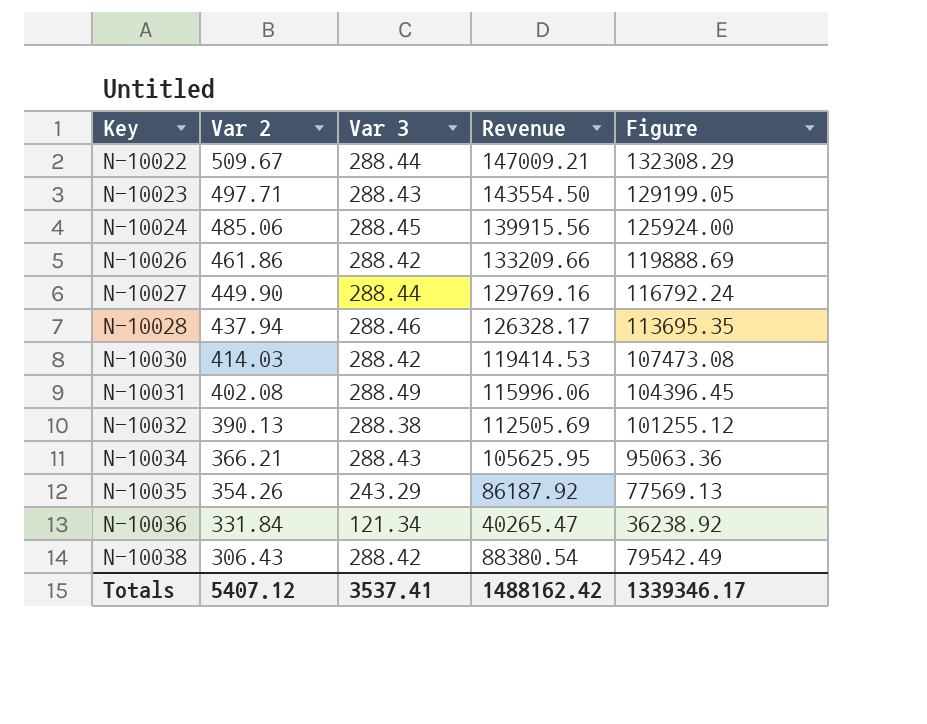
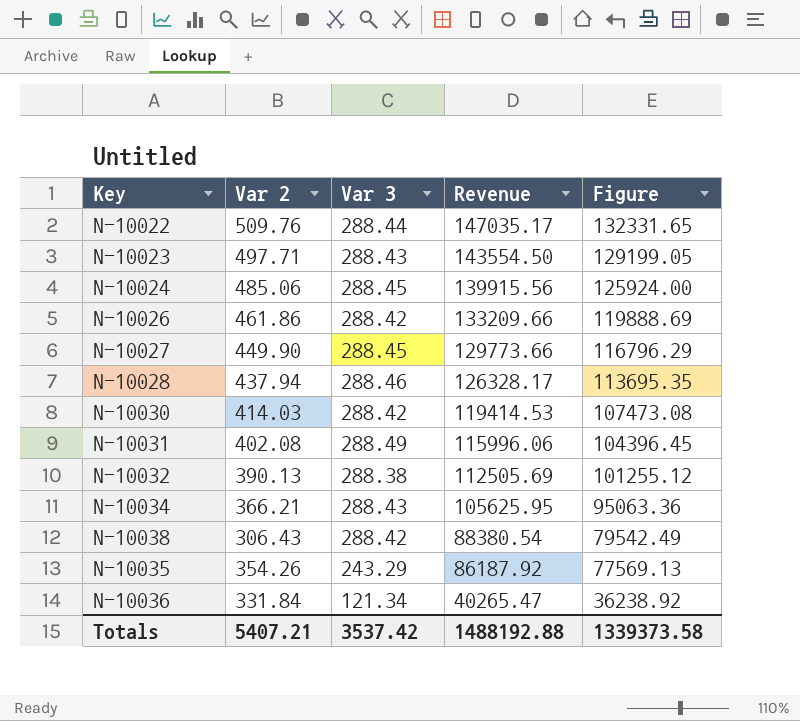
row order: Key ascending -> Revenue descending
N-10022 | Var 2: 509.67 -> 509.76
N-10022 | Revenue: 147009.21 -> 147035.17
N-10022 | Figure: 132308.29 -> 132331.65
N-10027 | Var 3: 288.44 -> 288.45
N-10027 | Revenue: 129769.16 -> 129773.66
N-10027 | Figure: 116792.24 -> 116796.29
Totals | Var 2: 5407.12 -> 5407.21
Totals | Var 3: 3537.41 -> 3537.42
Totals | Revenue: 1488162.42 -> 1488192.88
Totals | Figure: 1339346.17 -> 1339373.58

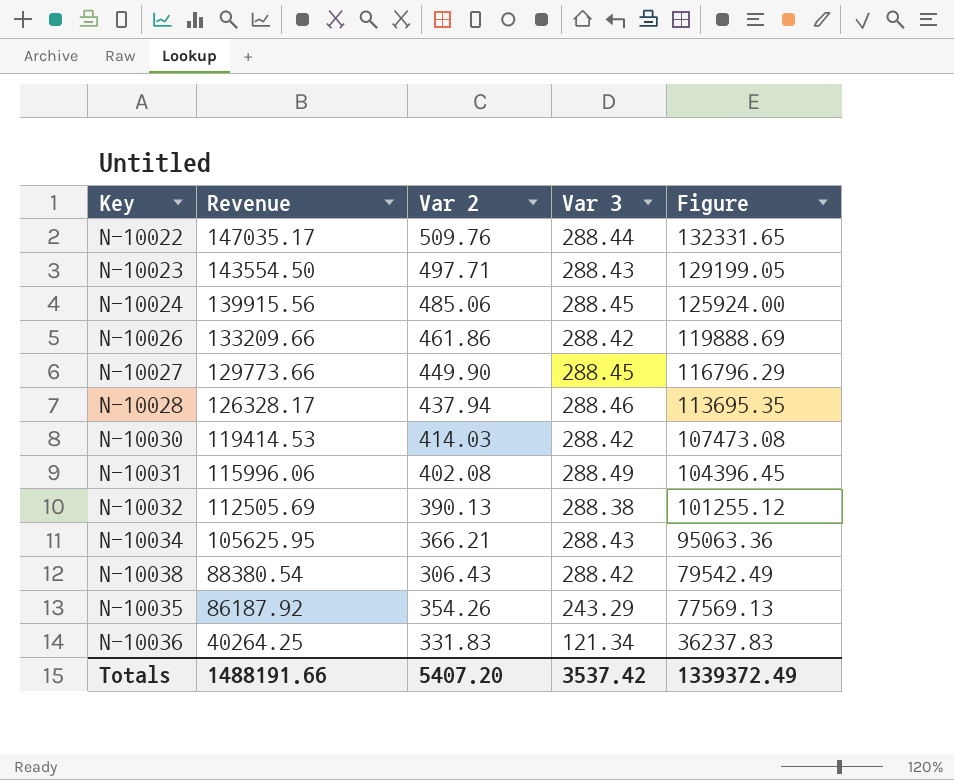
column Revenue | position: 4 -> 2
N-10036 | Revenue: 40265.47 -> 40264.25
N-10036 | Var 2: 331.84 -> 331.83
N-10036 | Figure: 36238.92 -> 36237.83
Totals | Revenue: 1488192.88 -> 1488191.66
Totals | Var 2: 5407.21 -> 5407.20
Totals | Figure: 1339373.58 -> 1339372.49

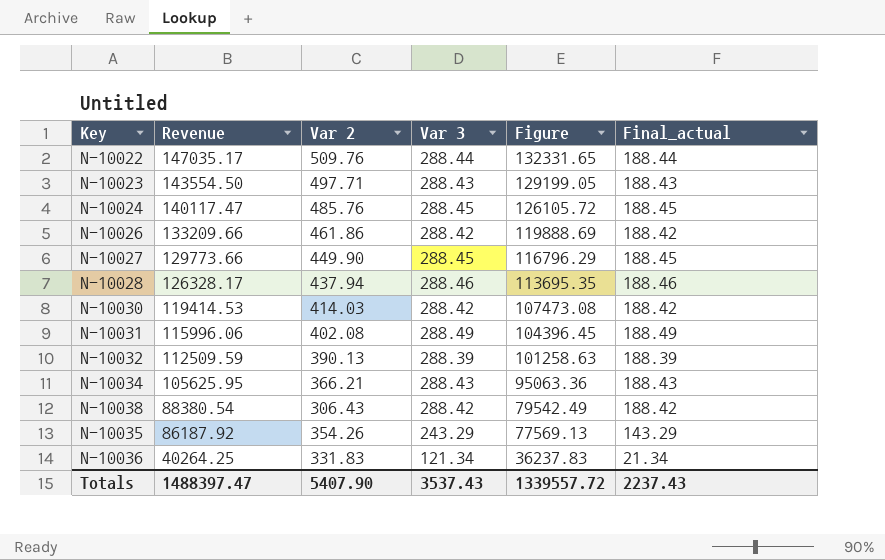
column Final_actual | formula: none -> [Var 3] - 100
N-10024 | Revenue: 139915.56 -> 140117.47
N-10024 | Var 2: 485.06 -> 485.76
N-10024 | Figure: 125924.00 -> 126105.72
N-10032 | Revenue: 112505.69 -> 112509.59
N-10032 | Var 3: 288.38 -> 288.39
N-10032 | Figure: 101255.12 -> 101258.63
Totals | Revenue: 1488191.66 -> 1488397.47
Totals | Var 2: 5407.20 -> 5407.90
Totals | Var 3: 3537.42 -> 3537.43
Totals | Figure: 1339372.49 -> 1339557.72

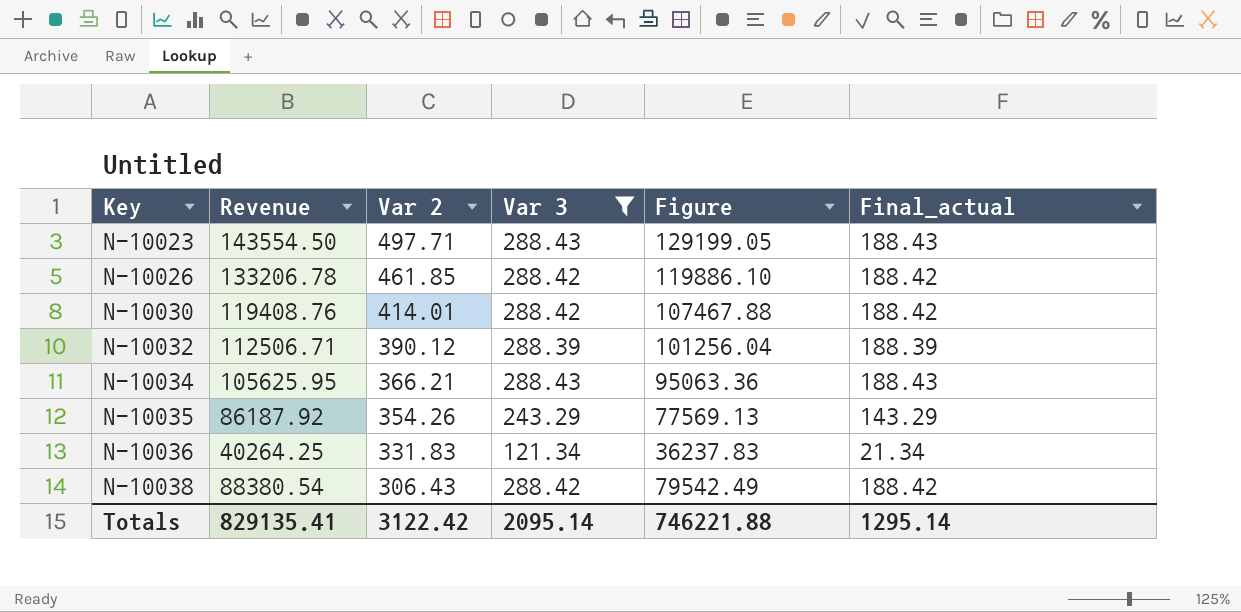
filter: none -> Var 3 <= 288.43
row order: Revenue descending -> Key ascending
N-10026 | Revenue: 133209.66 -> 133206.78
N-10026 | Var 2: 461.86 -> 461.85
N-10026 | Figure: 119888.69 -> 119886.10
N-10030 | Revenue: 119414.53 -> 119408.76
N-10030 | Var 2: 414.03 -> 414.01
N-10030 | Figure: 107473.08 -> 107467.88
N-10032 | Revenue: 112509.59 -> 112506.71
N-10032 | Var 2: 390.13 -> 390.12
N-10032 | Figure: 101258.63 -> 101256.04
Totals | Revenue: 1488397.47 -> 829135.41
Totals | Var 2: 5407.90 -> 3122.42
Totals | Var 3: 3537.43 -> 2095.14
Totals | Figure: 1339557.72 -> 746221.88
Totals | Final_actual: 2237.43 -> 1295.14

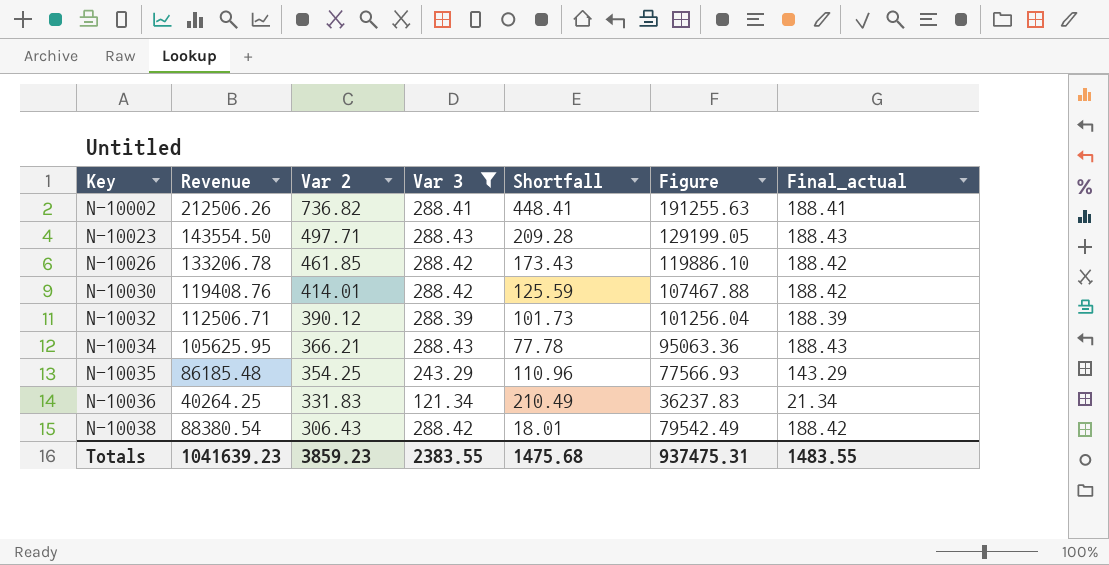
column Shortfall | formula: none -> [Var 2] - [Var 3]
row N-10002: none -> 212506.26 | 736.82 | 288.41 | 448.41 | 191255.63 | 188.41
N-10035 | Revenue: 86187.92 -> 86185.48
N-10035 | Var 2: 354.26 -> 354.25
N-10035 | Figure: 77569.13 -> 77566.93
Totals | Revenue: 829135.41 -> 1041639.23
Totals | Var 2: 3122.42 -> 3859.23
Totals | Var 3: 2095.14 -> 2383.55
Totals | Figure: 746221.88 -> 937475.31
Totals | Final_actual: 1295.14 -> 1483.55

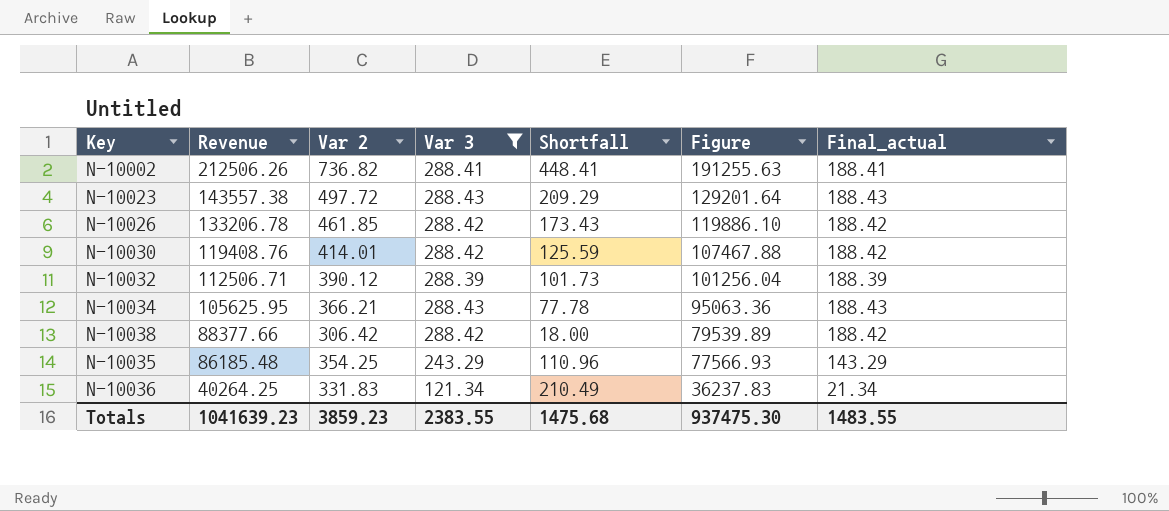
row order: Key ascending -> Revenue descending
N-10023 | Revenue: 143554.50 -> 143557.38
N-10023 | Var 2: 497.71 -> 497.72
N-10023 | Shortfall: 209.28 -> 209.29
N-10023 | Figure: 129199.05 -> 129201.64
N-10038 | Revenue: 88380.54 -> 88377.66
N-10038 | Var 2: 306.43 -> 306.42
N-10038 | Shortfall: 18.01 -> 18.00
N-10038 | Figure: 79542.49 -> 79539.89
Totals | Figure: 937475.31 -> 937475.30

